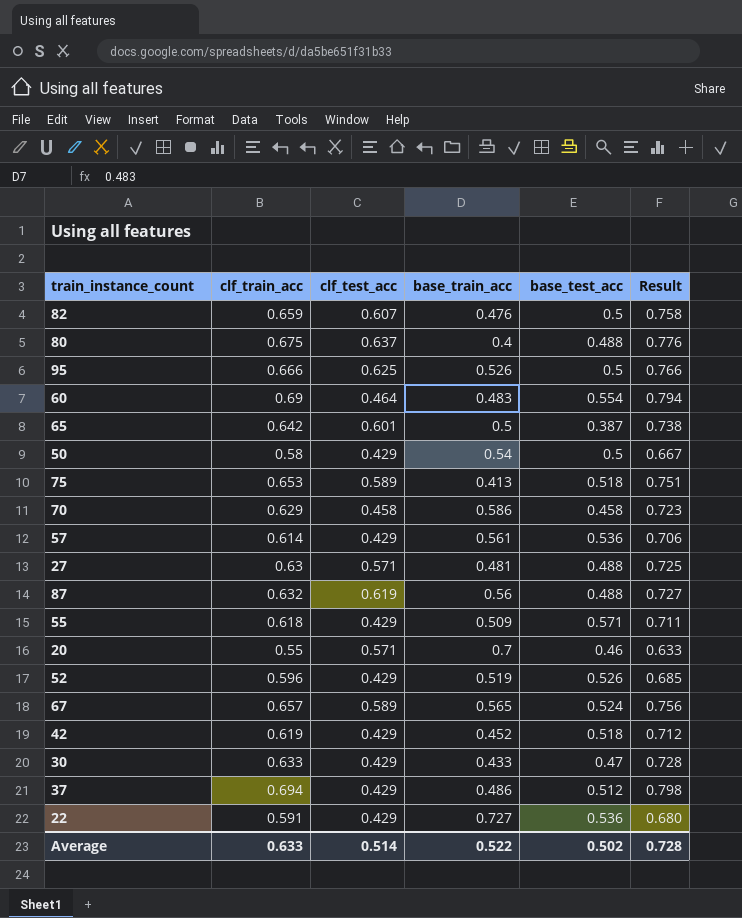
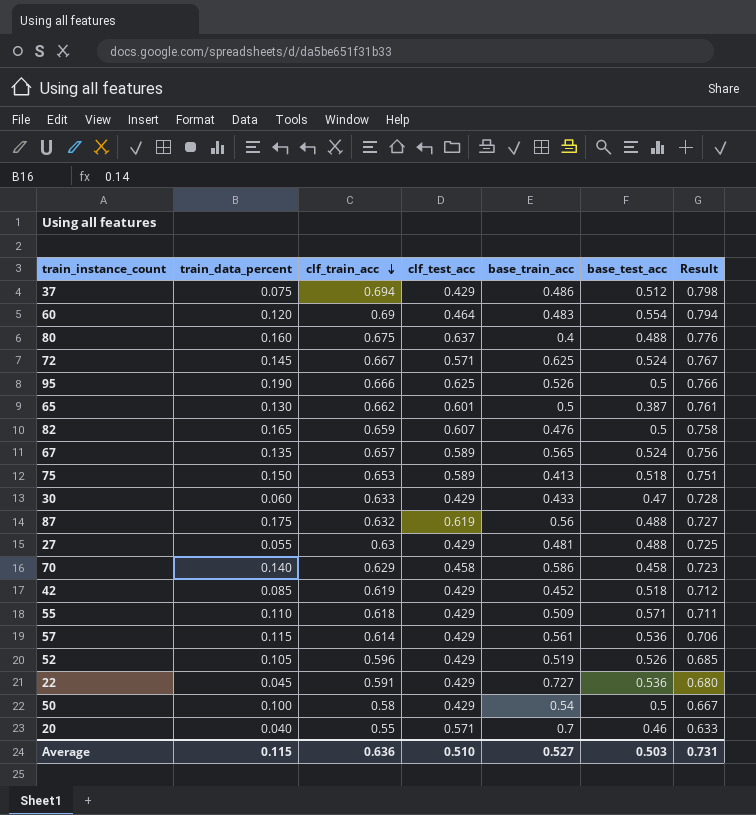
row order: none -> clf_train_acc descending
column train_data_percent | position: none -> 2
row 72: none -> 0.145 | 0.667 | 0.571 | 0.625 | 0.524 | 0.767
65 | clf_train_acc: 0.642 -> 0.662
65 | Result: 0.738 -> 0.761
27 | clf_test_acc: 0.571 -> 0.429
Average | clf_train_acc: 0.633 -> 0.636
Average | clf_test_acc: 0.514 -> 0.510
Average | base_train_acc: 0.522 -> 0.527
Average | base_test_acc: 0.502 -> 0.503
Average | Result: 0.728 -> 0.731

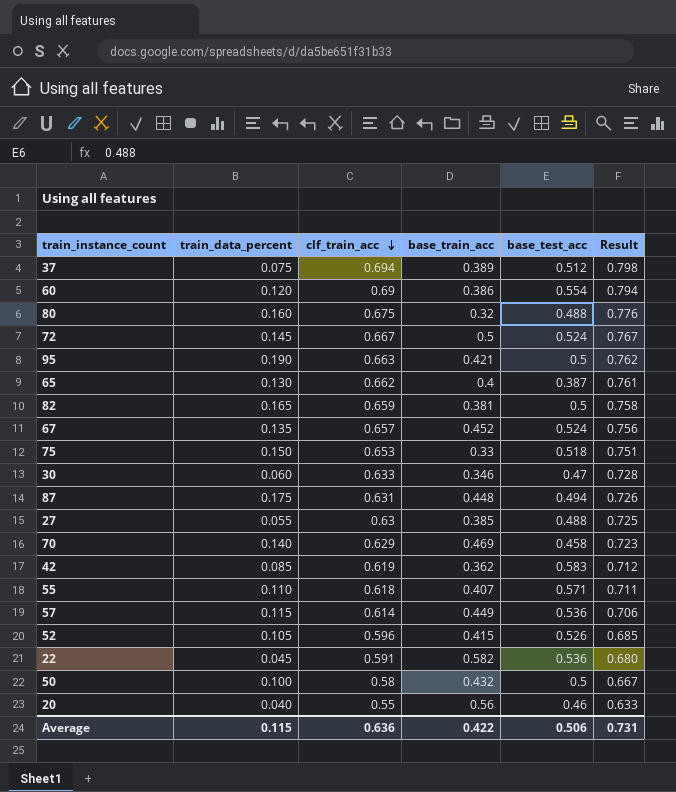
column clf_test_acc | position: 4 -> none
37 | base_train_acc: 0.486 -> 0.389
60 | base_train_acc: 0.483 -> 0.386
80 | base_train_acc: 0.4 -> 0.32
72 | base_train_acc: 0.625 -> 0.5
95 | clf_train_acc: 0.666 -> 0.663
95 | base_train_acc: 0.526 -> 0.421
95 | Result: 0.766 -> 0.762
65 | base_train_acc: 0.5 -> 0.4
82 | base_train_acc: 0.476 -> 0.381
67 | base_train_acc: 0.565 -> 0.452
75 | base_train_acc: 0.413 -> 0.33
30 | base_train_acc: 0.433 -> 0.346
87 | clf_train_acc: 0.632 -> 0.631
87 | base_train_acc: 0.56 -> 0.448
87 | base_test_acc: 0.488 -> 0.494
87 | Result: 0.727 -> 0.726
27 | base_train_acc: 0.481 -> 0.385
70 | base_train_acc: 0.586 -> 0.469
42 | base_train_acc: 0.452 -> 0.362
42 | base_test_acc: 0.518 -> 0.583
55 | base_train_acc: 0.509 -> 0.407
57 | base_train_acc: 0.561 -> 0.449
52 | base_train_acc: 0.519 -> 0.415
22 | base_train_acc: 0.727 -> 0.582
50 | base_train_acc: 0.54 -> 0.432
20 | base_train_acc: 0.7 -> 0.56
Average | base_train_acc: 0.527 -> 0.422
Average | base_test_acc: 0.503 -> 0.506

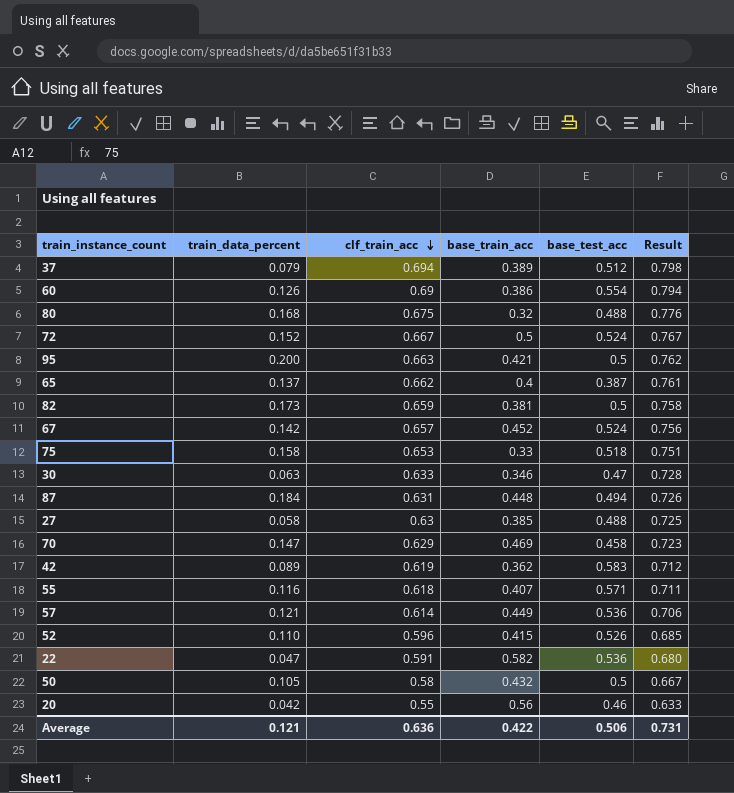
37 | train_data_percent: 0.075 -> 0.079
60 | train_data_percent: 0.120 -> 0.126
80 | train_data_percent: 0.160 -> 0.168
72 | train_data_percent: 0.145 -> 0.152
95 | train_data_percent: 0.190 -> 0.200
65 | train_data_percent: 0.130 -> 0.137
82 | train_data_percent: 0.165 -> 0.173
67 | train_data_percent: 0.135 -> 0.142
75 | train_data_percent: 0.150 -> 0.158
30 | train_data_percent: 0.060 -> 0.063
87 | train_data_percent: 0.175 -> 0.184
27 | train_data_percent: 0.055 -> 0.058
70 | train_data_percent: 0.140 -> 0.147
42 | train_data_percent: 0.085 -> 0.089
55 | train_data_percent: 0.110 -> 0.116
57 | train_data_percent: 0.115 -> 0.121
52 | train_data_percent: 0.105 -> 0.110
22 | train_data_percent: 0.045 -> 0.047
50 | train_data_percent: 0.100 -> 0.105
20 | train_data_percent: 0.040 -> 0.042
Average | train_data_percent: 0.115 -> 0.121

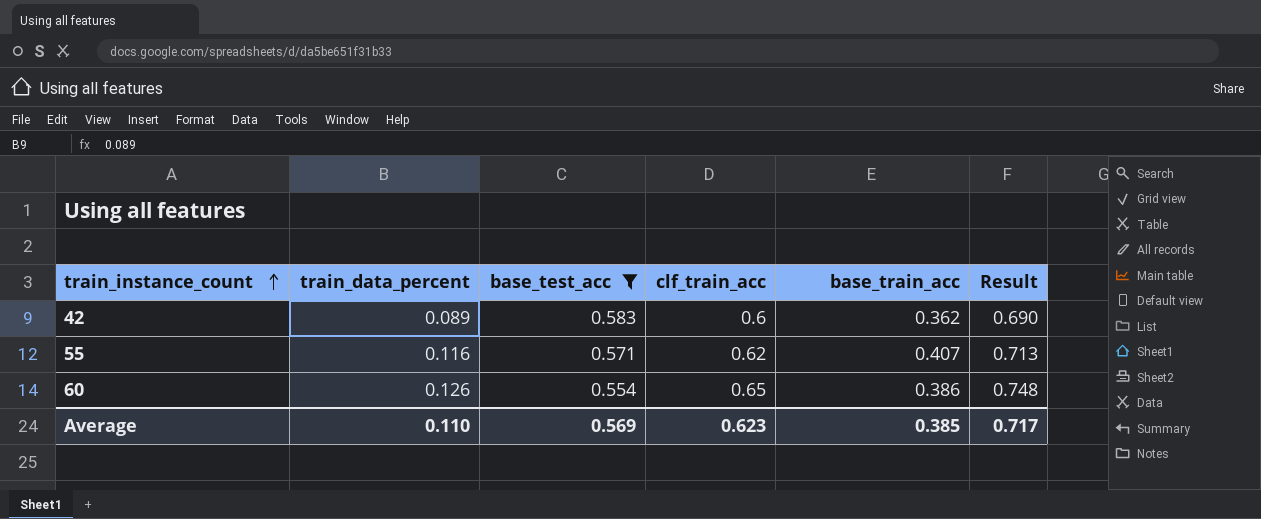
filter: none -> base_test_acc >= 0.554
row order: clf_train_acc descending -> train_instance_count ascending
column base_test_acc | position: 5 -> 3
42 | clf_train_acc: 0.619 -> 0.6
42 | Result: 0.712 -> 0.690
55 | clf_train_acc: 0.618 -> 0.62
55 | Result: 0.711 -> 0.713
60 | clf_train_acc: 0.69 -> 0.65
60 | Result: 0.794 -> 0.748
Average | train_data_percent: 0.121 -> 0.110
Average | base_test_acc: 0.506 -> 0.569
Average | clf_train_acc: 0.636 -> 0.623
Average | base_train_acc: 0.422 -> 0.385
Average | Result: 0.731 -> 0.717

